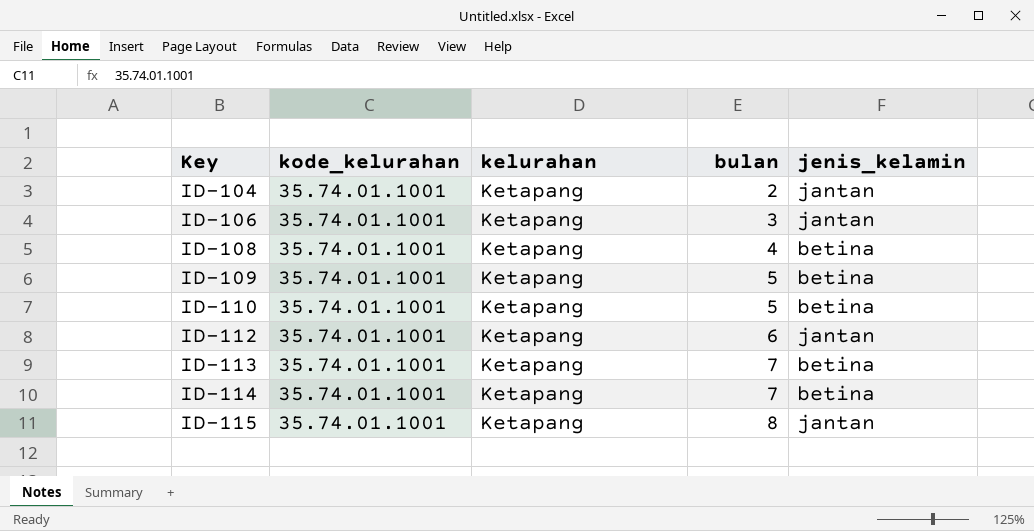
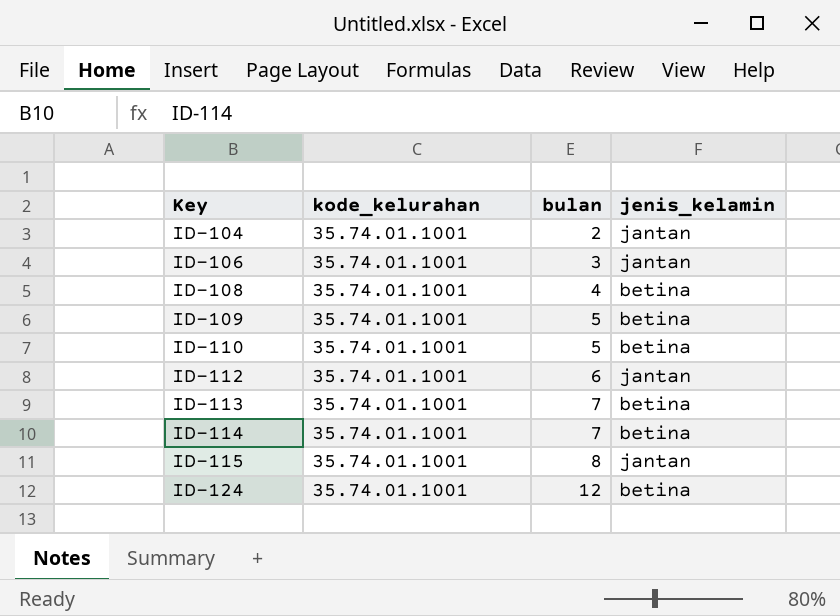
column kelurahan | position: 3 -> none
row ID-124: none -> 35.74.01.1001 | 12 | betina

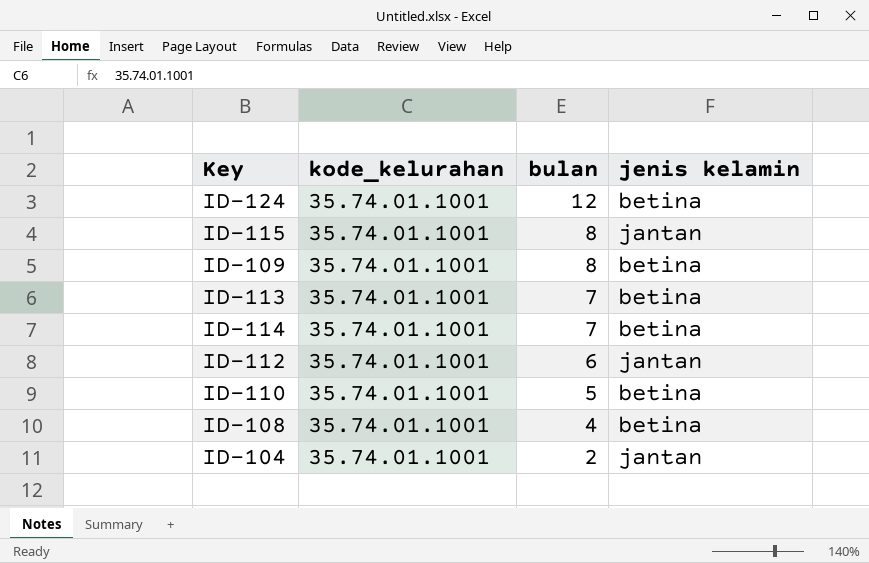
row order: Key ascending -> bulan descending
column name: jenis_kelamin -> jenis kelamin
row ID-106: 35.74.01.1001 | 3 | jantan -> none
ID-109 | bulan: 5 -> 8

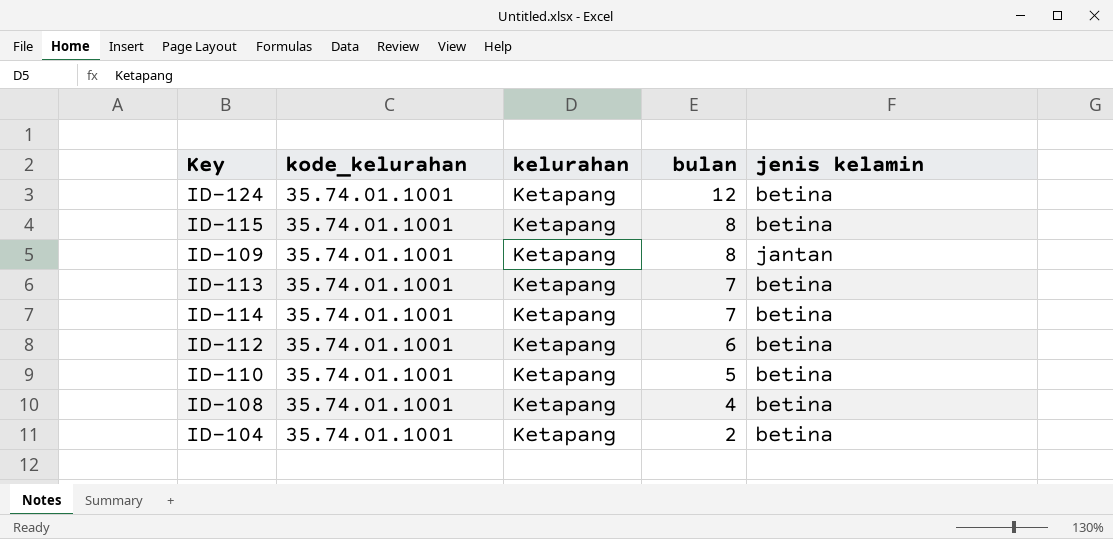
column kelurahan | position: none -> 3
ID-115 | jenis kelamin: jantan -> betina
ID-109 | jenis kelamin: betina -> jantan
ID-112 | jenis kelamin: jantan -> betina
ID-104 | jenis kelamin: jantan -> betina

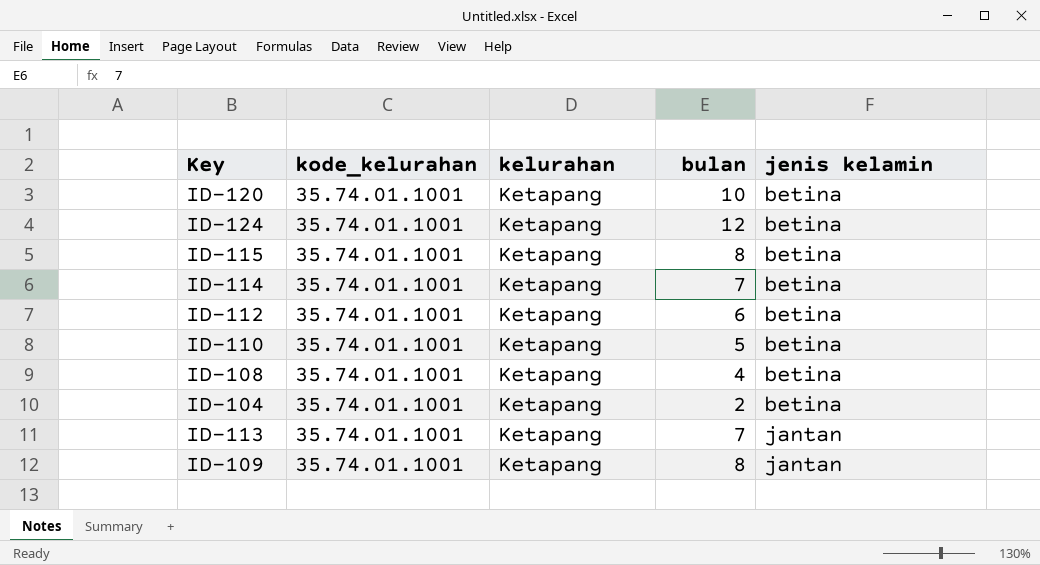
row order: bulan descending -> jenis kelamin ascending
row ID-120: none -> 35.74.01.1001 | Ketapang | 10 | betina
ID-113 | jenis kelamin: betina -> jantan

